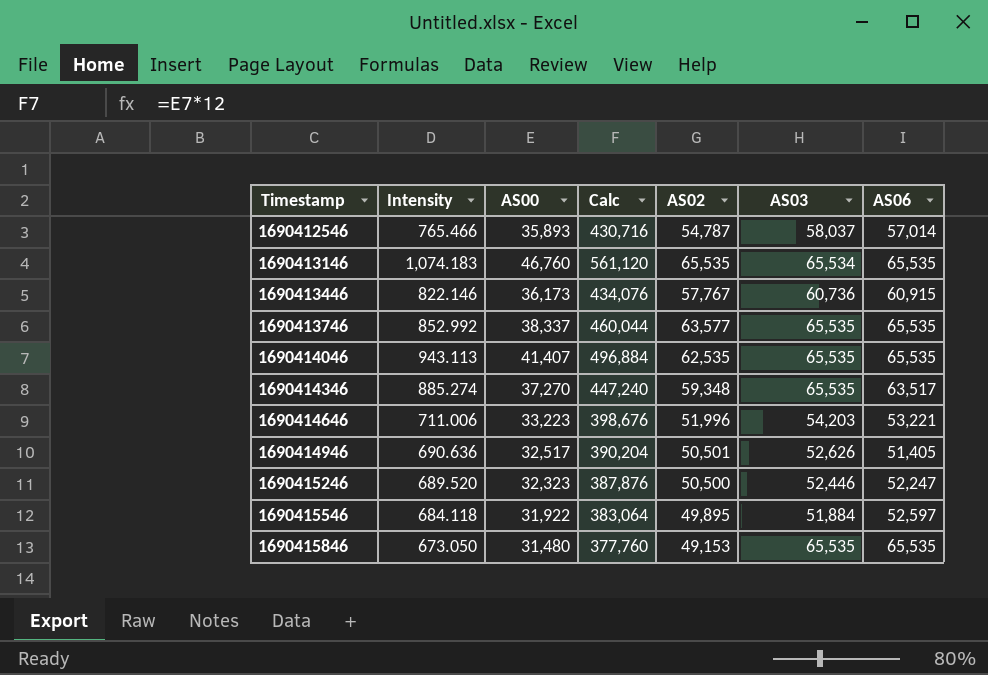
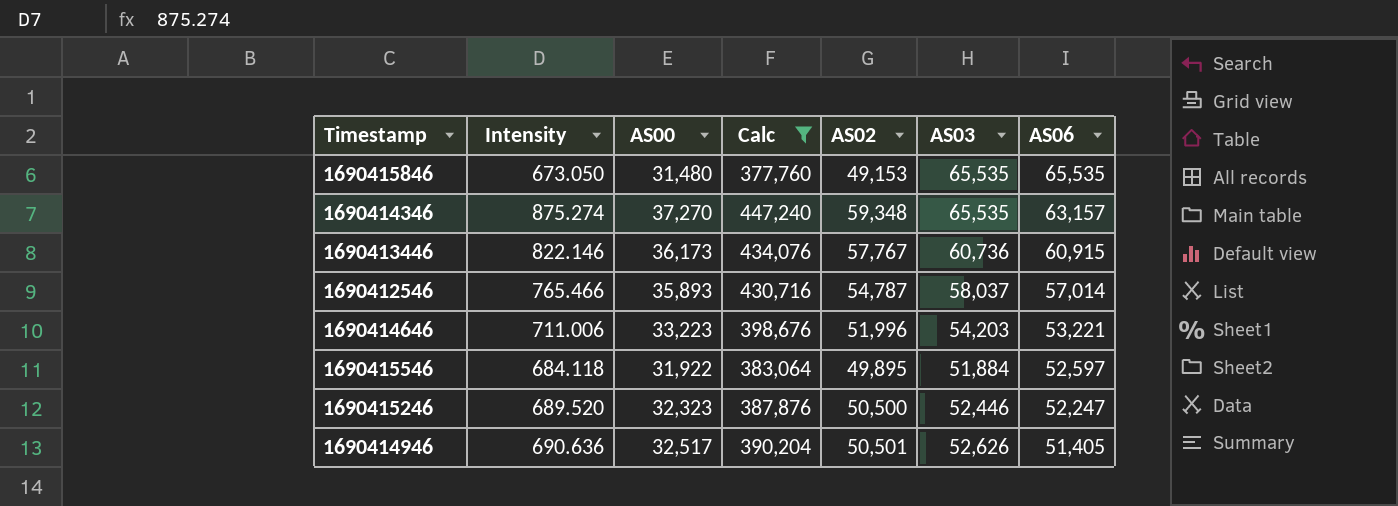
filter: none -> Calc <= 447,240
row order: Timestamp ascending -> AS06 descending
1690414346 | Intensity: 885.274 -> 875.274
1690414346 | AS06: 63,517 -> 63,157

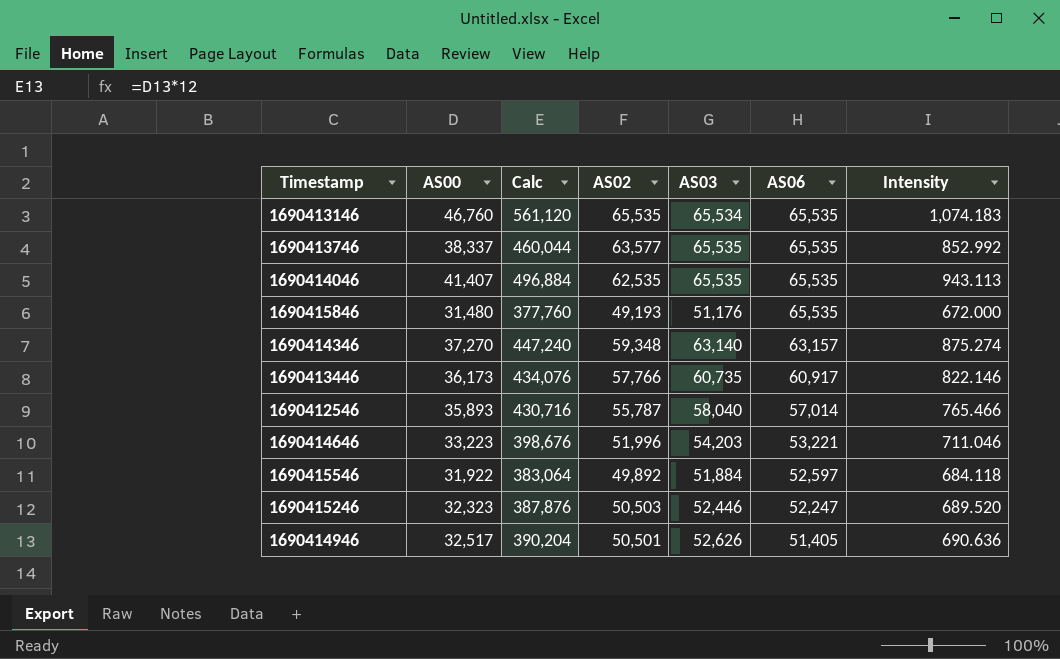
filter: Calc <= 447,240 -> none
column Intensity | position: 2 -> 7
1690415846 | AS02: 49,153 -> 49,193
1690415846 | AS03: 65,535 -> 51,176
1690415846 | Intensity: 673.050 -> 672.000
1690414346 | AS03: 65,535 -> 63,140
1690413446 | AS02: 57,767 -> 57,766
1690413446 | AS03: 60,736 -> 60,735
1690413446 | AS06: 60,915 -> 60,917
1690412546 | AS02: 54,787 -> 55,787
1690412546 | AS03: 58,037 -> 58,040
1690414646 | Intensity: 711.006 -> 711.046
1690415546 | AS02: 49,895 -> 49,892
1690415246 | AS02: 50,500 -> 50,503

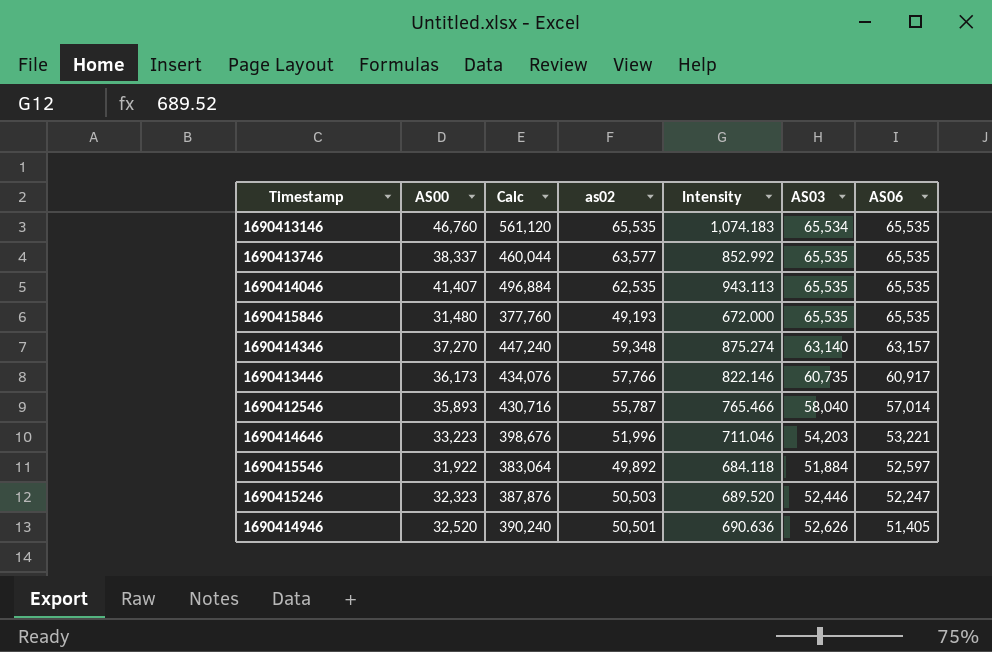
column name: AS02 -> as02
column Intensity | position: 7 -> 5
1690415846 | AS03: 51,176 -> 65,535
1690414946 | AS00: 32,517 -> 32,520
1690414946 | Calc: 390,204 -> 390,240

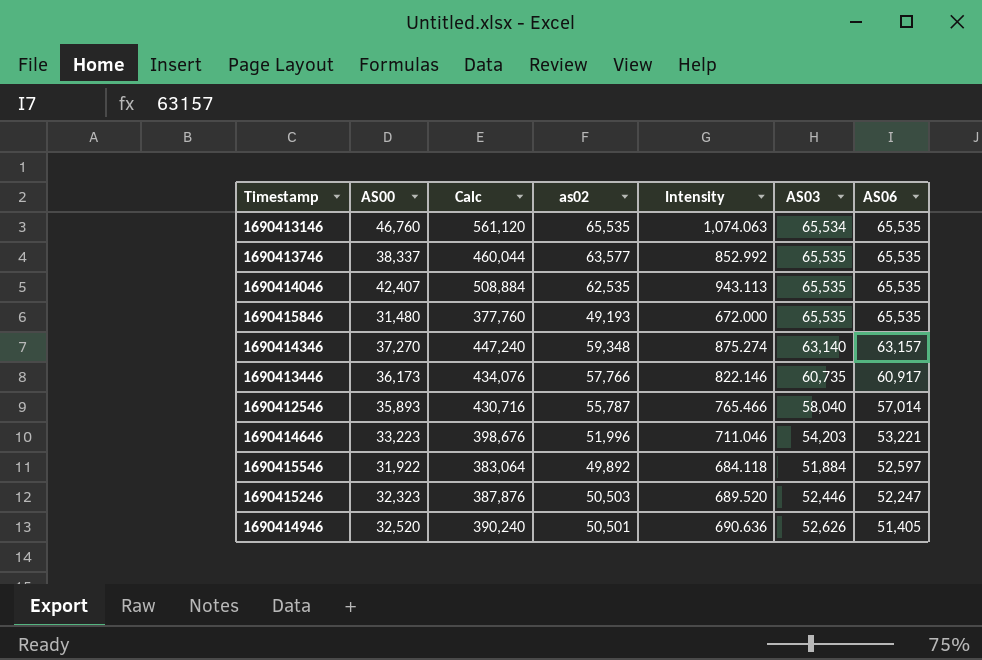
1690413146 | Intensity: 1,074.183 -> 1,074.063
1690414046 | AS00: 41,407 -> 42,407
1690414046 | Calc: 496,884 -> 508,884

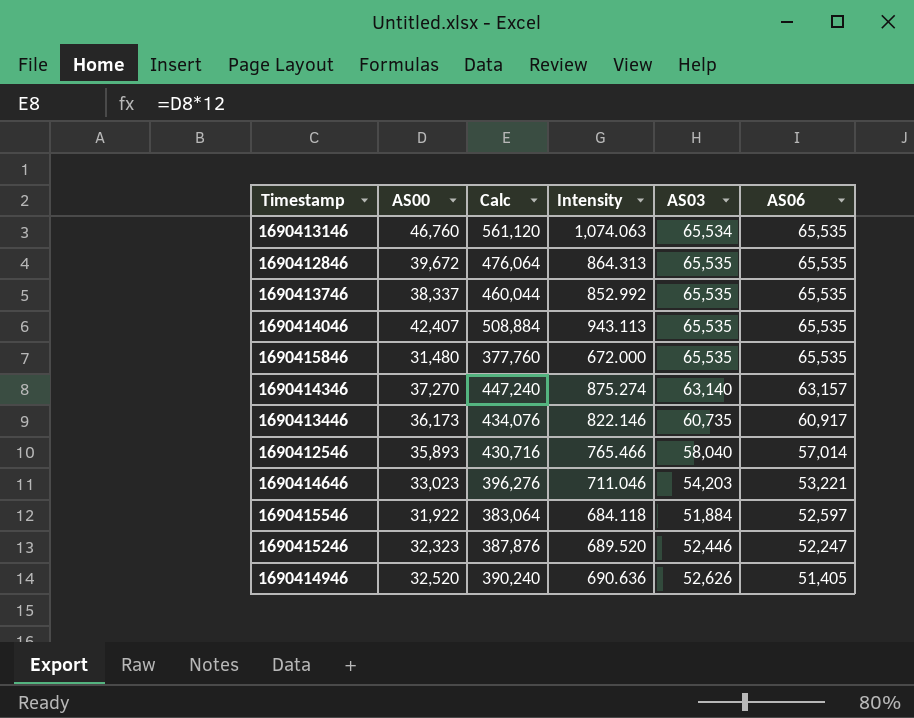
column as02 | position: 4 -> none
row 1690412846: none -> 39,672 | 476,064 | 864.313 | 65,535 | 65,535
1690414646 | AS00: 33,223 -> 33,023
1690414646 | Calc: 398,676 -> 396,276

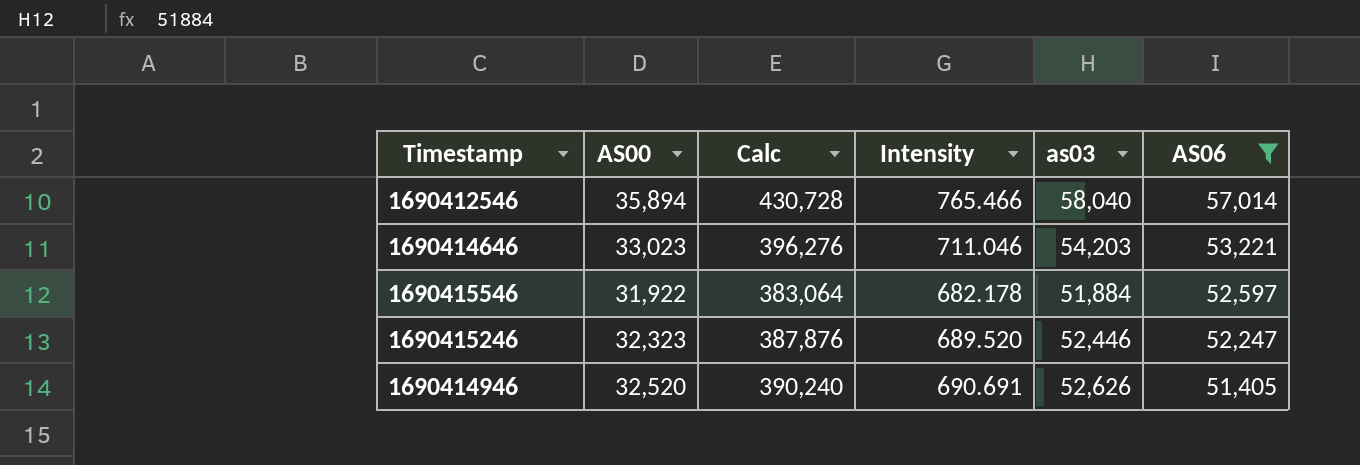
filter: none -> AS06 <= 57,014
column name: AS03 -> as03
1690412546 | AS00: 35,893 -> 35,894
1690412546 | Calc: 430,716 -> 430,728
1690415546 | Intensity: 684.118 -> 682.178
1690414946 | Intensity: 690.636 -> 690.691

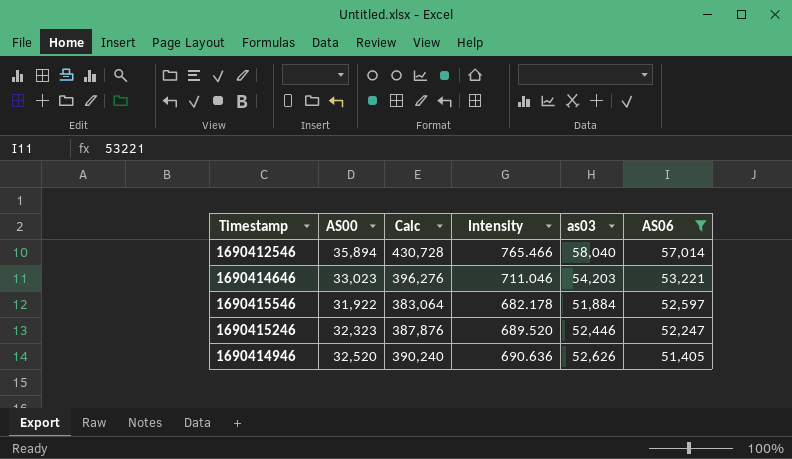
1690414946 | Intensity: 690.691 -> 690.636

